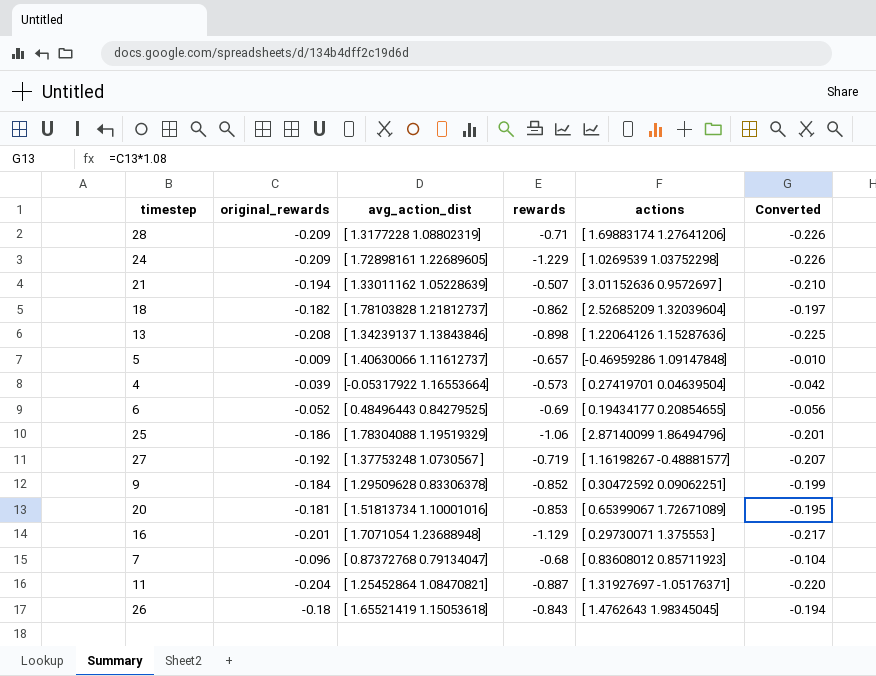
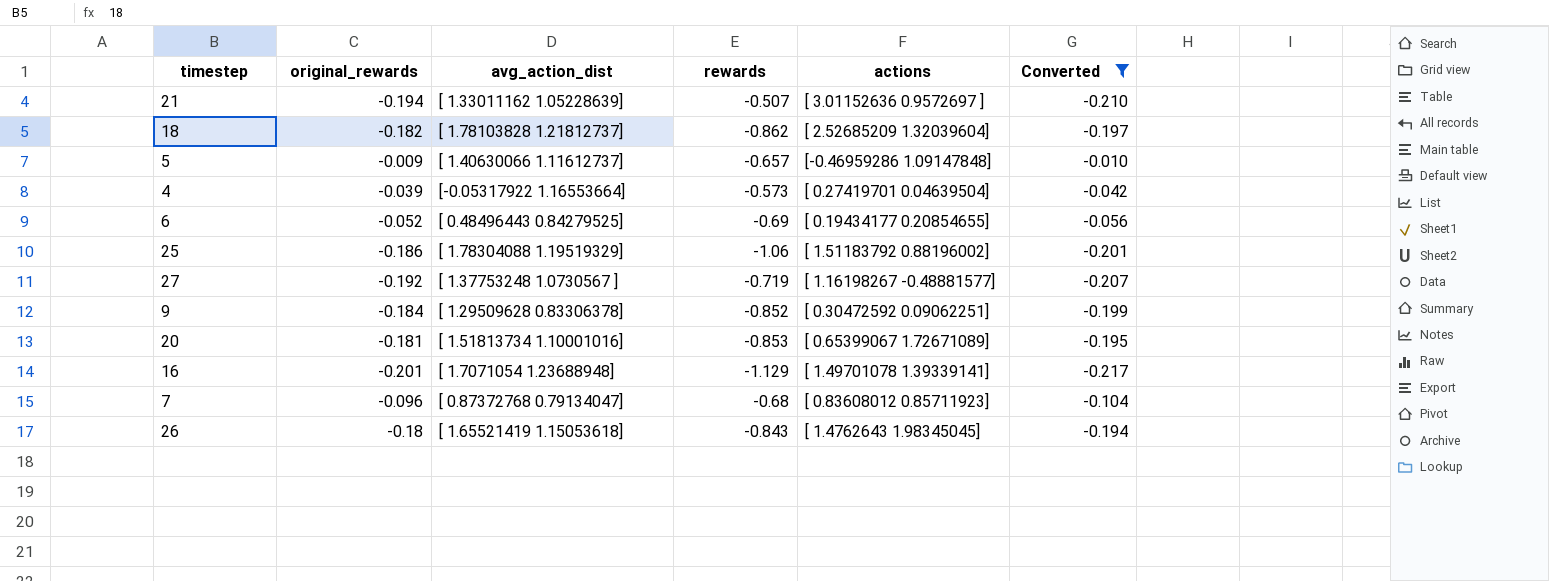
filter: none -> Converted >= -0.217
25 | actions: [ 2.87140099 1.86494796] -> [ 1.51183792 0.88196002]
16 | actions: [ 0.29730071 1.375553 ] -> [ 1.49701078 1.39339141]

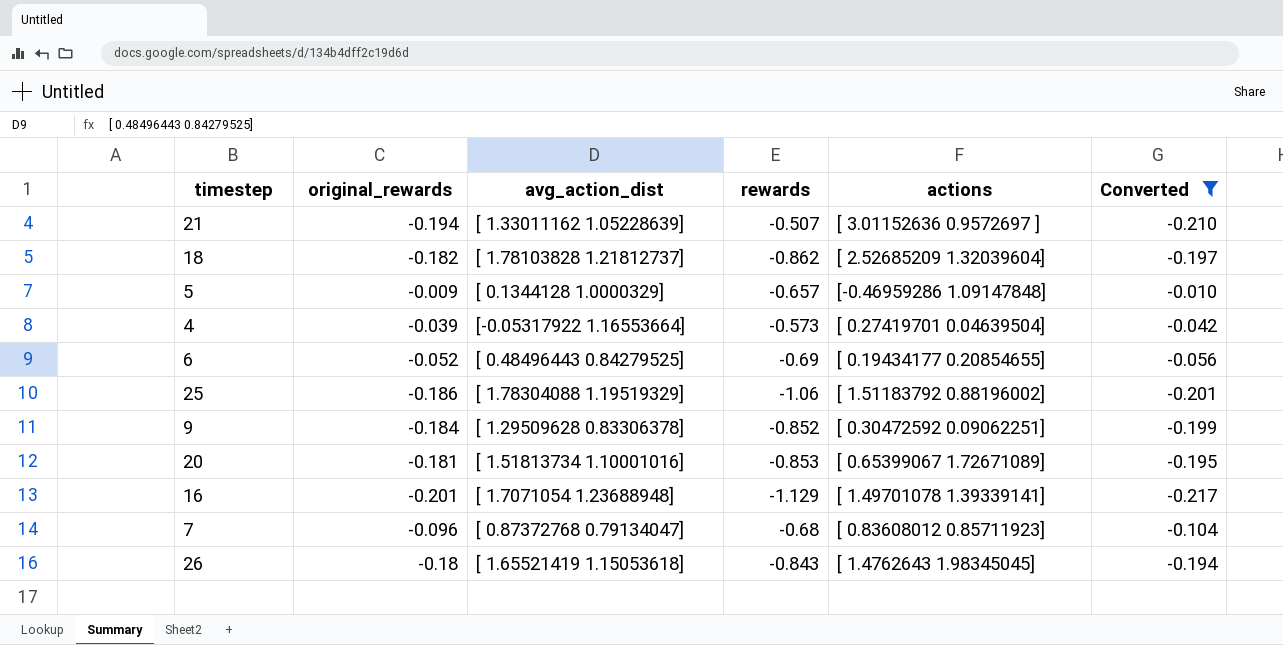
row 27: -0.192 | [ 1.37753248 1.0730567 ] | -0.719 | [ 1.16198267 -0.48881577] | -0.207 -> none
5 | avg_action_dist: [ 1.40630066 1.11612737] -> [ 0.1344128 1.0000329]

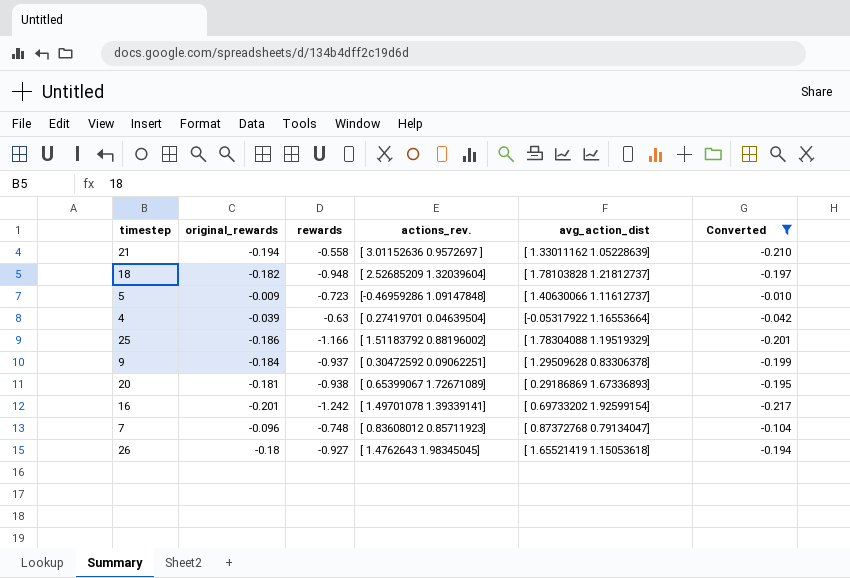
column name: actions -> actions_rev.
column avg_action_dist | position: 3 -> 5
row 6: -0.052 | [ 0.48496443 0.84279525] | -0.69 | [ 0.19434177 0.20854655] | -0.056 -> none
21 | rewards: -0.507 -> -0.558
18 | rewards: -0.862 -> -0.948
5 | rewards: -0.657 -> -0.723
5 | avg_action_dist: [ 0.1344128 1.0000329] -> [ 1.40630066 1.11612737]
4 | rewards: -0.573 -> -0.63
25 | rewards: -1.06 -> -1.166
9 | rewards: -0.852 -> -0.937
20 | rewards: -0.853 -> -0.938
20 | avg_action_dist: [ 1.51813734 1.10001016] -> [ 0.29186869 1.67336893]
16 | rewards: -1.129 -> -1.242
16 | avg_action_dist: [ 1.7071054 1.23688948] -> [ 0.69733202 1.92599154]
7 | rewards: -0.68 -> -0.748
26 | rewards: -0.843 -> -0.927

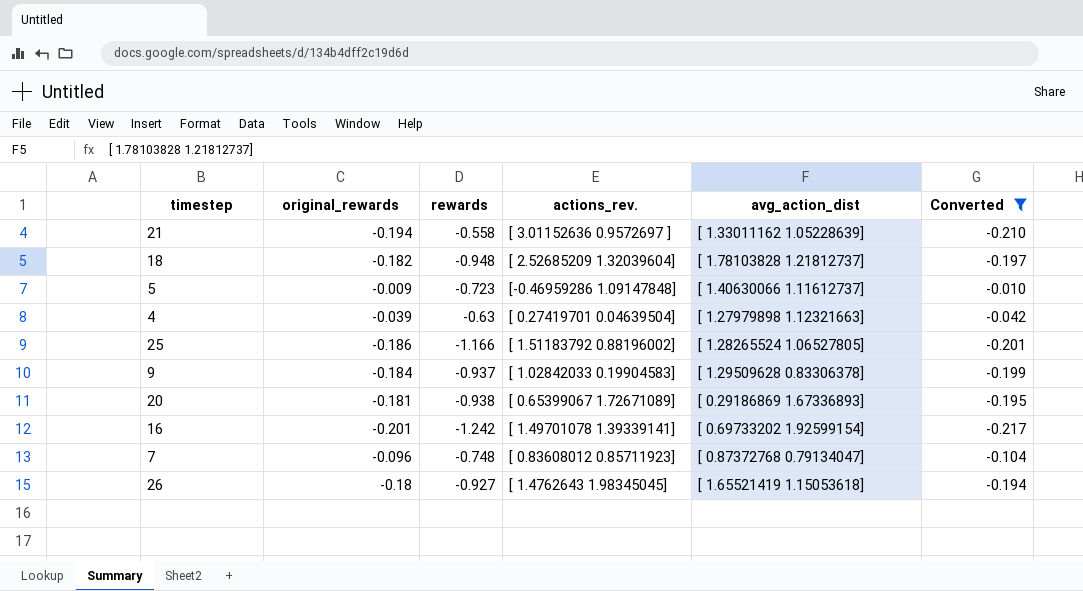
4 | avg_action_dist: [-0.05317922 1.16553664] -> [ 1.27979898 1.12321663]
25 | avg_action_dist: [ 1.78304088 1.19519329] -> [ 1.28265524 1.06527805]
9 | actions_rev.: [ 0.30472592 0.09062251] -> [ 1.02842033 0.19904583]

